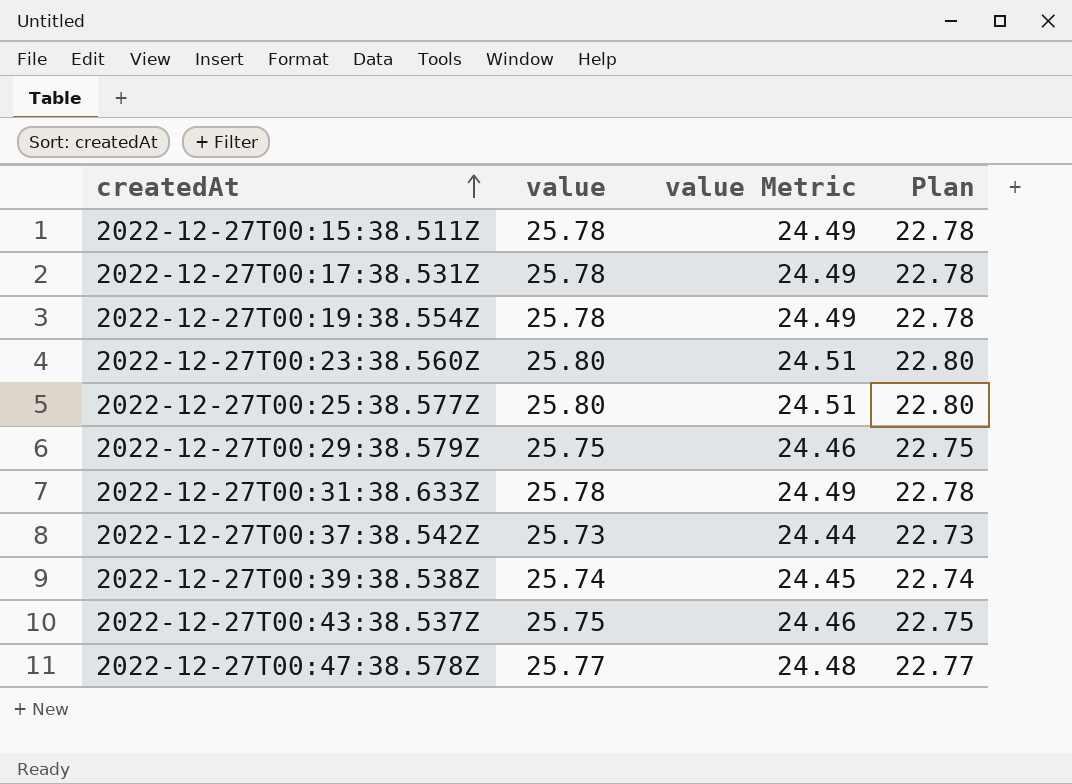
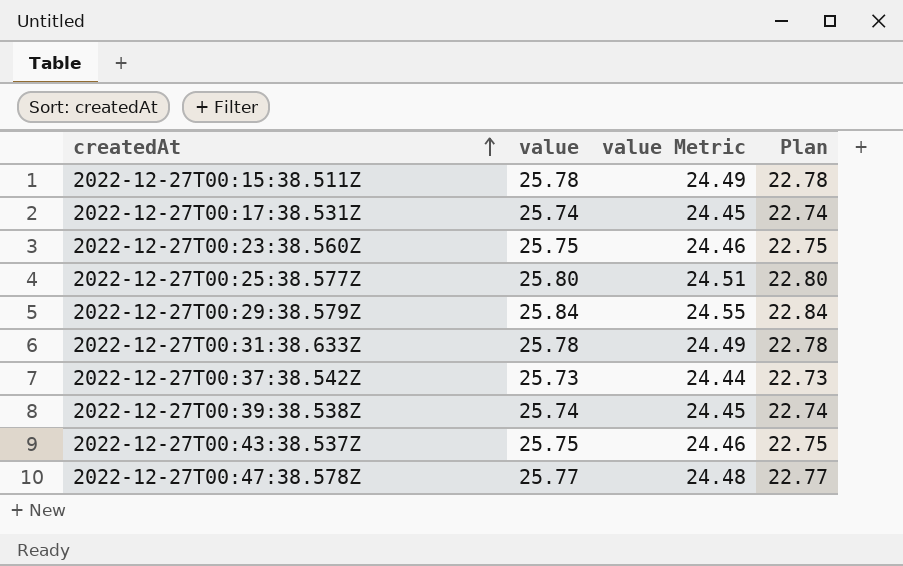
row 2022-12-27T00:19:38.554Z: 25.78 | 24.49 | 22.78 -> none
2022-12-27T00:17:38.531Z | value: 25.78 -> 25.74
2022-12-27T00:17:38.531Z | value Metric: 24.49 -> 24.45
2022-12-27T00:17:38.531Z | Plan: 22.78 -> 22.74
2022-12-27T00:23:38.560Z | value: 25.80 -> 25.75
2022-12-27T00:23:38.560Z | value Metric: 24.51 -> 24.46
2022-12-27T00:23:38.560Z | Plan: 22.80 -> 22.75
2022-12-27T00:29:38.579Z | value: 25.75 -> 25.84
2022-12-27T00:29:38.579Z | value Metric: 24.46 -> 24.55
2022-12-27T00:29:38.579Z | Plan: 22.75 -> 22.84

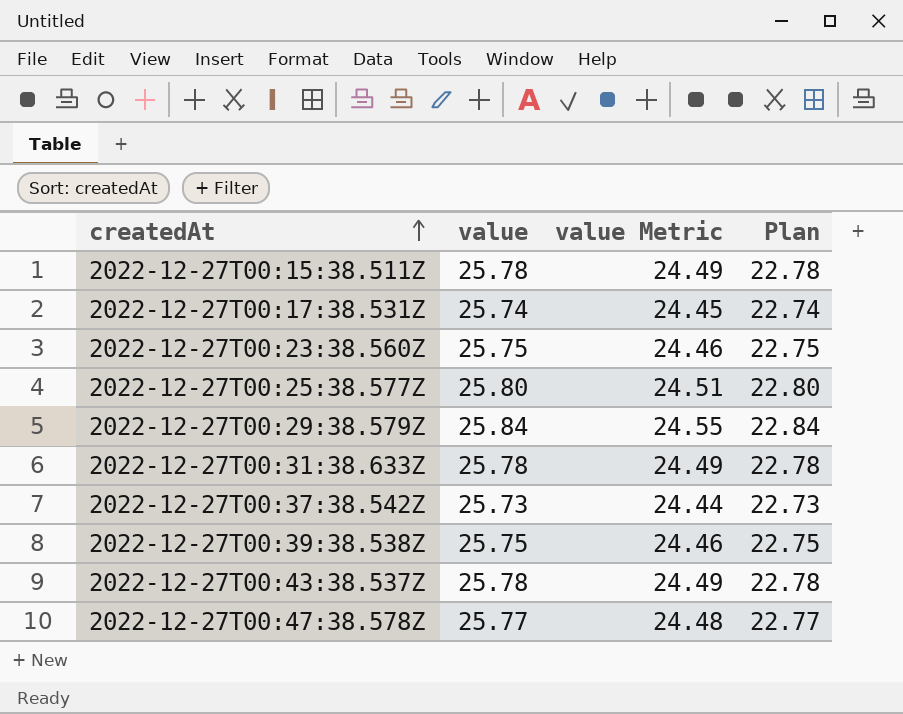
2022-12-27T00:39:38.538Z | value: 25.74 -> 25.75
2022-12-27T00:39:38.538Z | value Metric: 24.45 -> 24.46
2022-12-27T00:39:38.538Z | Plan: 22.74 -> 22.75
2022-12-27T00:43:38.537Z | value: 25.75 -> 25.78
2022-12-27T00:43:38.537Z | value Metric: 24.46 -> 24.49
2022-12-27T00:43:38.537Z | Plan: 22.75 -> 22.78

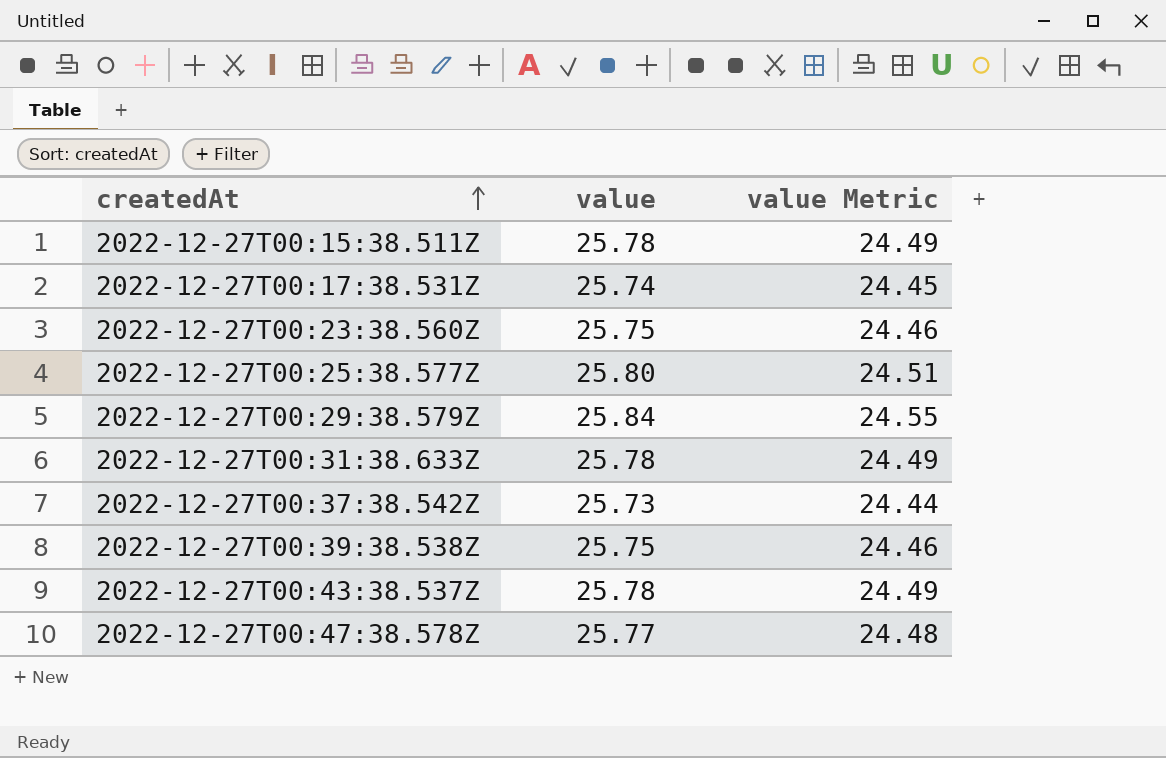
column Plan | formula: [value] - 3 -> none

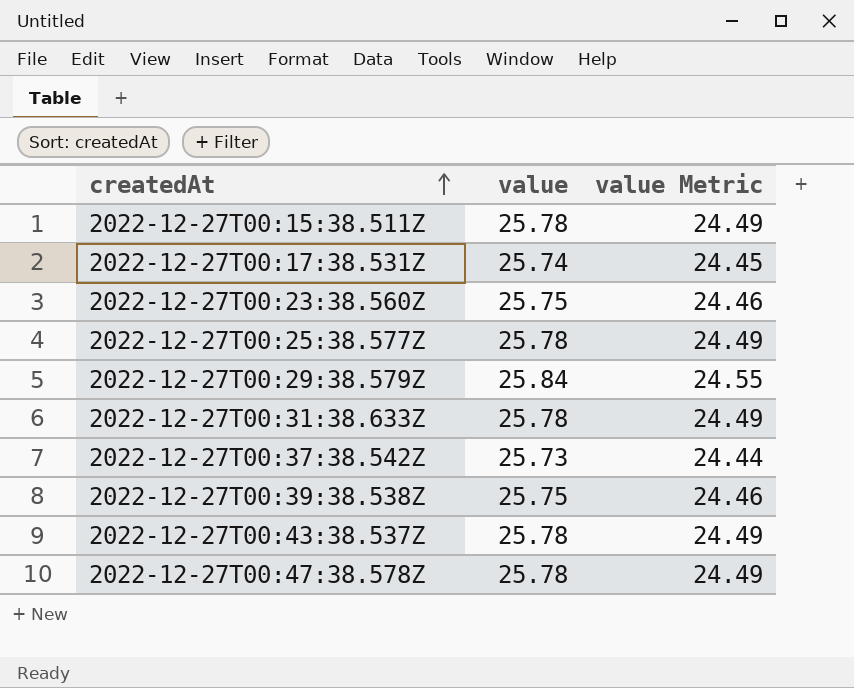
2022-12-27T00:25:38.577Z | value: 25.80 -> 25.78
2022-12-27T00:25:38.577Z | value Metric: 24.51 -> 24.49
2022-12-27T00:47:38.578Z | value: 25.77 -> 25.78
2022-12-27T00:47:38.578Z | value Metric: 24.48 -> 24.49

